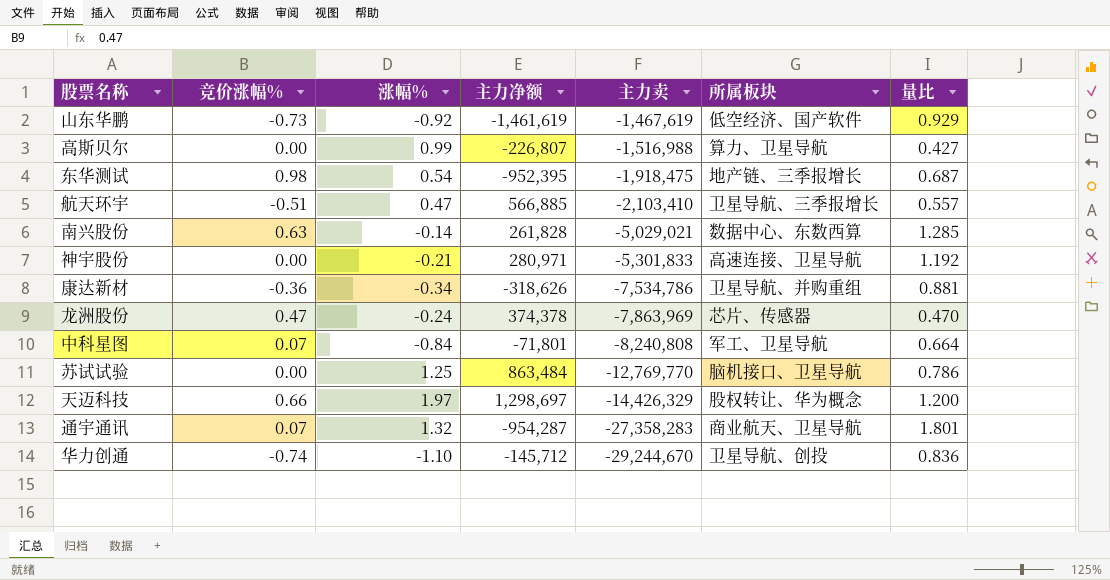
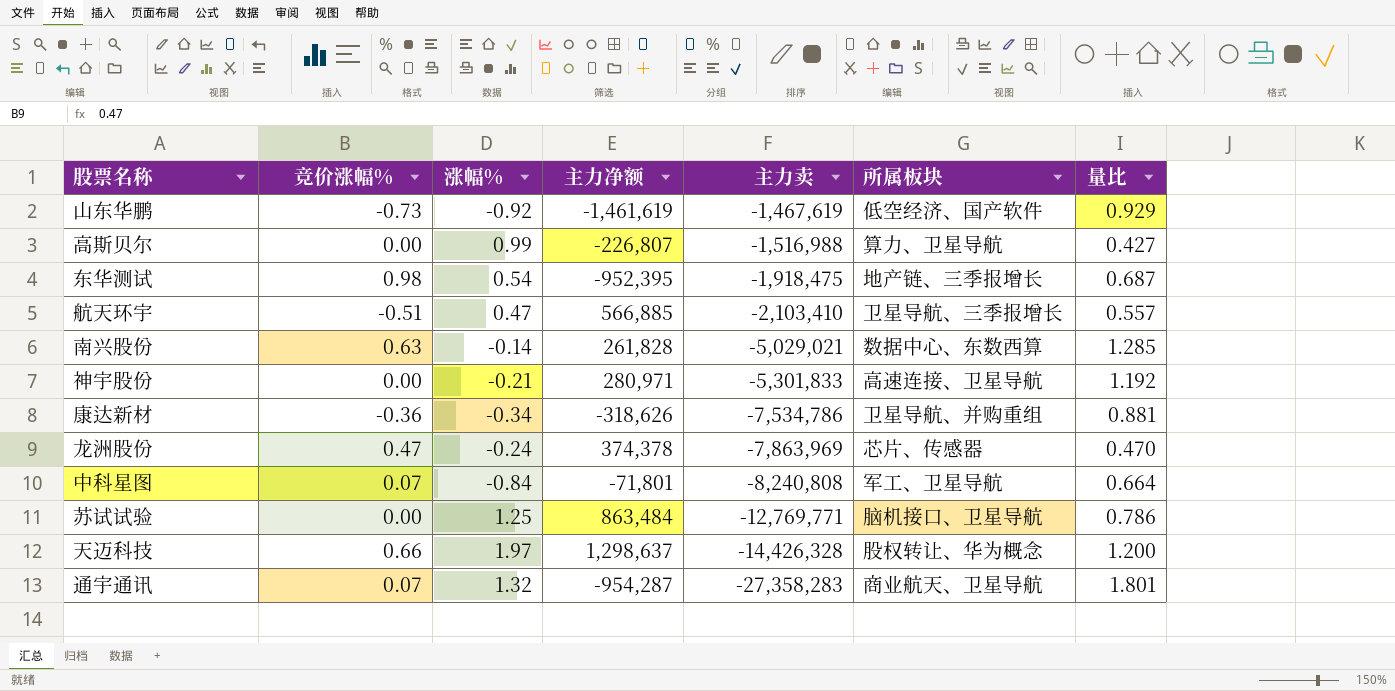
row 华力创通: -0.74 | -1.10 | -145,712 | -29,244,670 | 卫星导航、创投 | 0.836 -> none
苏试试验 | 主力卖: -12,769,770 -> -12,769,771
天迈科技 | 主力净额: 1,298,697 -> 1,298,637
天迈科技 | 主力卖: -14,426,329 -> -14,426,328

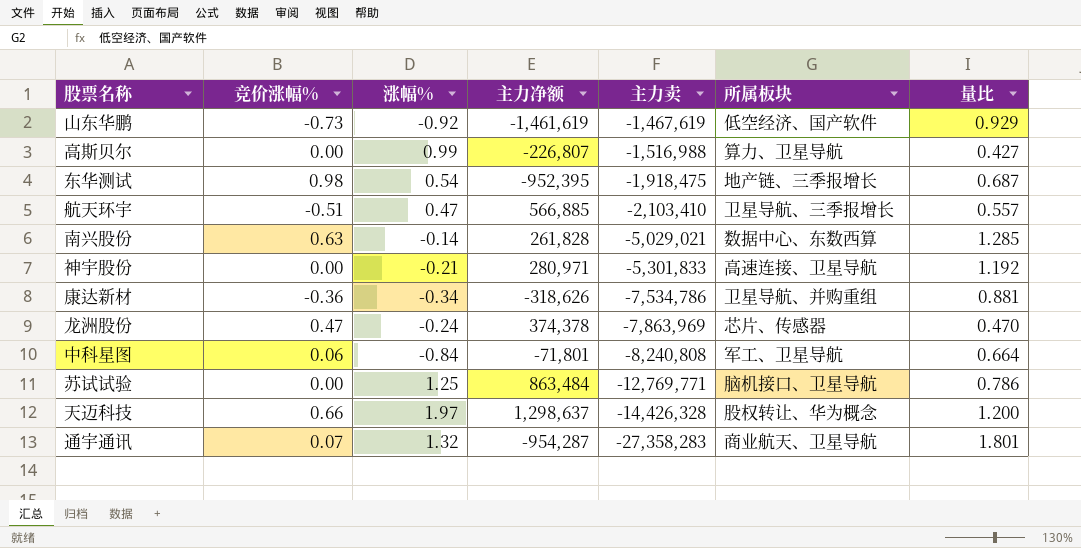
中科星图 | 竞价涨幅%: 0.07 -> 0.06

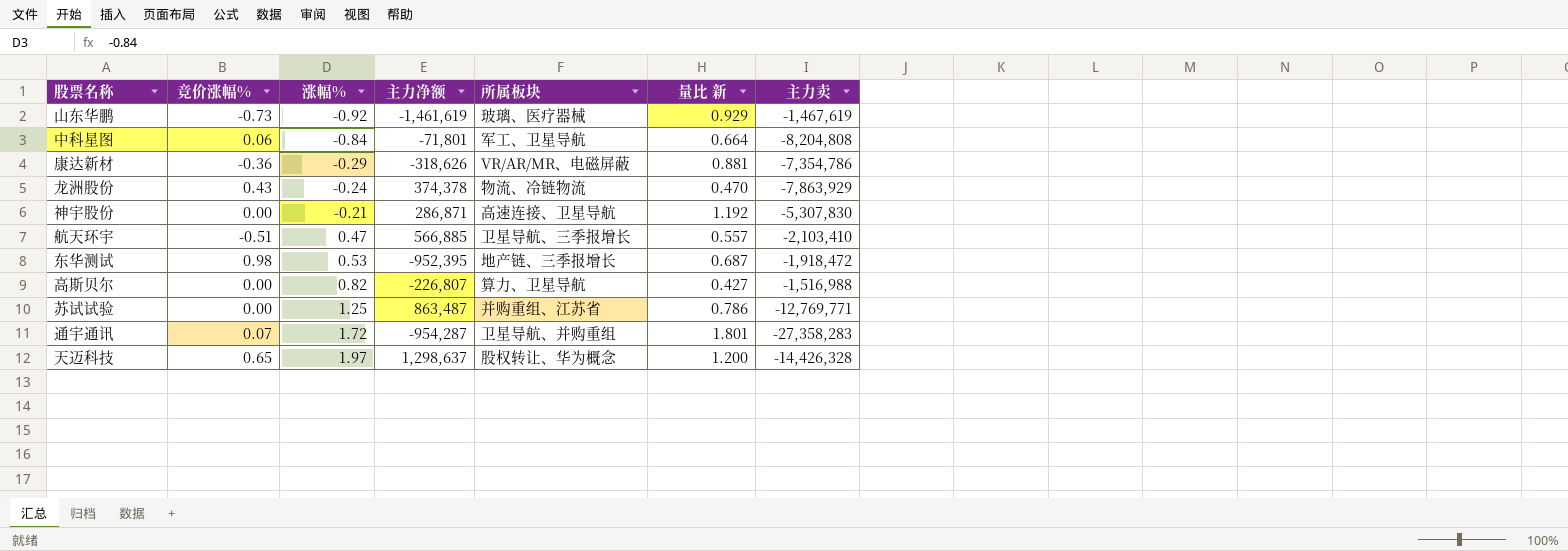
row order: 主力卖 descending -> 涨幅% ascending
column name: 量比 -> 量比 新
column 主力卖 | position: 5 -> 7
row 南兴股份: 0.63 | -0.14 | 261,828 | -5,029,021 | 数据中心、东数西算 | 1.285 -> none
山东华鹏 | 所属板块: 低空经济、国产软件 -> 玻璃、医疗器械
中科星图 | 主力卖: -8,240,808 -> -8,204,808
康达新材 | 涨幅%: -0.34 -> -0.29
康达新材 | 所属板块: 卫星导航、并购重组 -> VR/AR/MR、电磁屏蔽
康达新材 | 主力卖: -7,534,786 -> -7,354,786
龙洲股份 | 竞价涨幅%: 0.47 -> 0.43
龙洲股份 | 所属板块: 芯片、传感器 -> 物流、冷链物流
龙洲股份 | 主力卖: -7,863,969 -> -7,863,929
神宇股份 | 主力净额: 280,971 -> 286,871
神宇股份 | 主力卖: -5,301,833 -> -5,307,830
东华测试 | 涨幅%: 0.54 -> 0.53
东华测试 | 主力卖: -1,918,475 -> -1,918,472
高斯贝尔 | 涨幅%: 0.99 -> 0.82
苏试试验 | 主力净额: 863,484 -> 863,487
苏试试验 | 所属板块: 脑机接口、卫星导航 -> 并购重组、江苏省
通宇通讯 | 涨幅%: 1.32 -> 1.72
通宇通讯 | 所属板块: 商业航天、卫星导航 -> 卫星导航、并购重组
天迈科技 | 竞价涨幅%: 0.66 -> 0.65

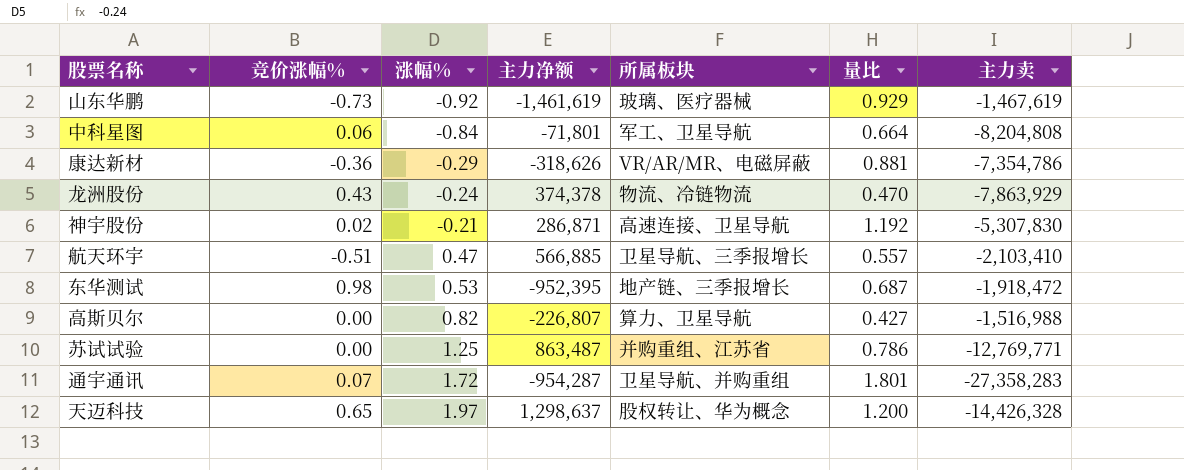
column name: 量比 新 -> 量比
神宇股份 | 竞价涨幅%: 0.00 -> 0.02

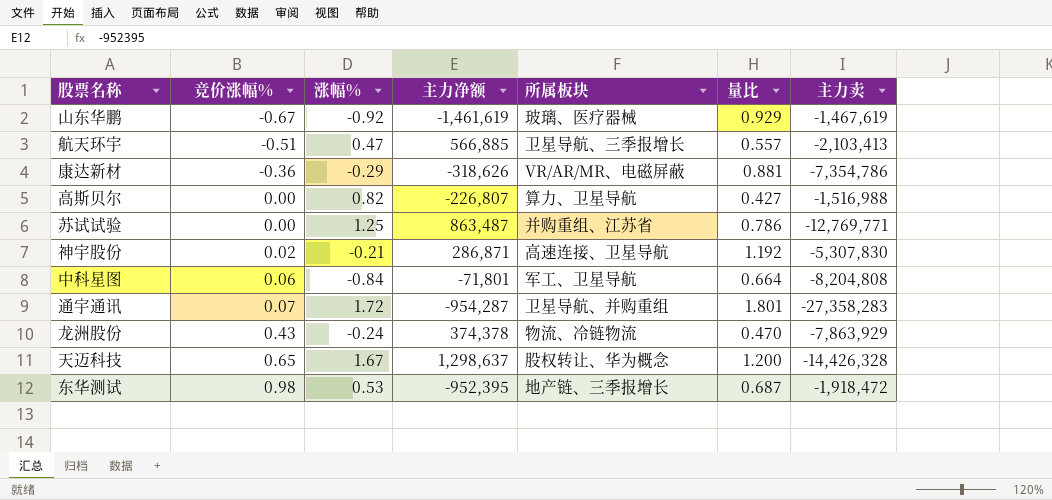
row order: 涨幅% ascending -> 竞价涨幅% ascending
山东华鹏 | 竞价涨幅%: -0.73 -> -0.67
航天环宇 | 主力卖: -2,103,410 -> -2,103,413
天迈科技 | 涨幅%: 1.97 -> 1.67

